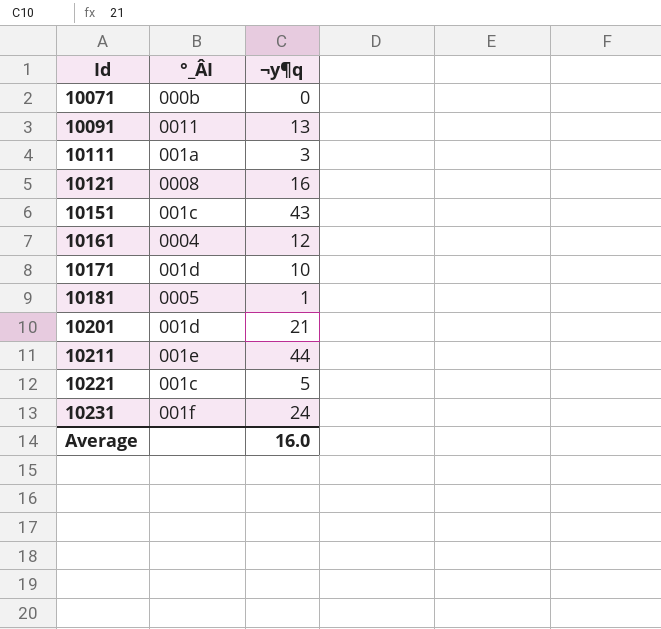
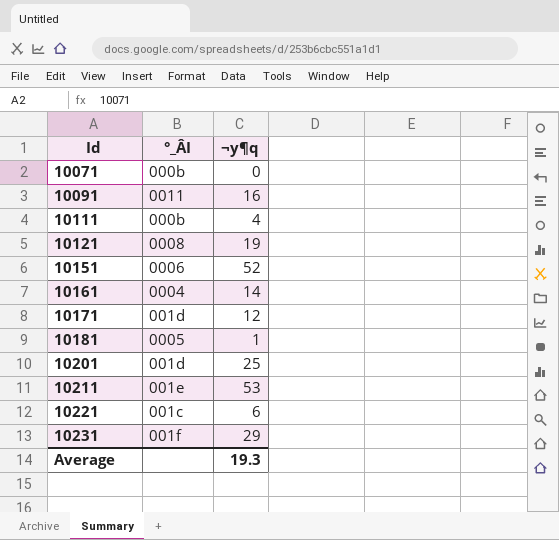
10091 | ¬y¶q: 13 -> 16
10111 | °_ÂI: 001a -> 000b
10111 | ¬y¶q: 3 -> 4
10121 | ¬y¶q: 16 -> 19
10151 | °_ÂI: 001c -> 0006
10151 | ¬y¶q: 43 -> 52
10161 | ¬y¶q: 12 -> 14
10171 | ¬y¶q: 10 -> 12
10201 | ¬y¶q: 21 -> 25
10211 | ¬y¶q: 44 -> 53
10221 | ¬y¶q: 5 -> 6
10231 | ¬y¶q: 24 -> 29
Average | ¬y¶q: 16.0 -> 19.3

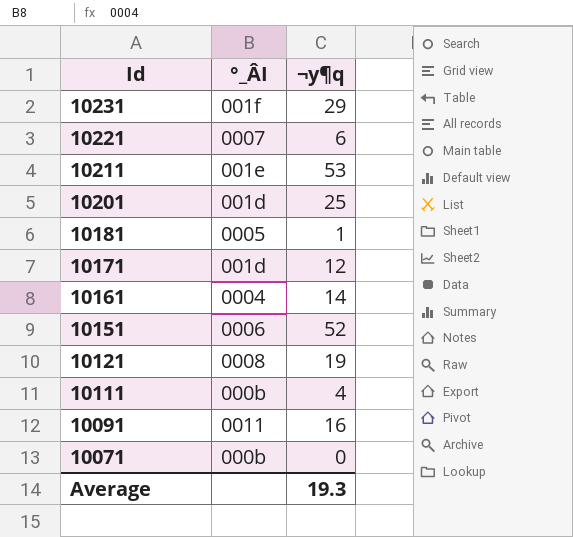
row order: Id ascending -> Id descending
10221 | °_ÂI: 001c -> 0007

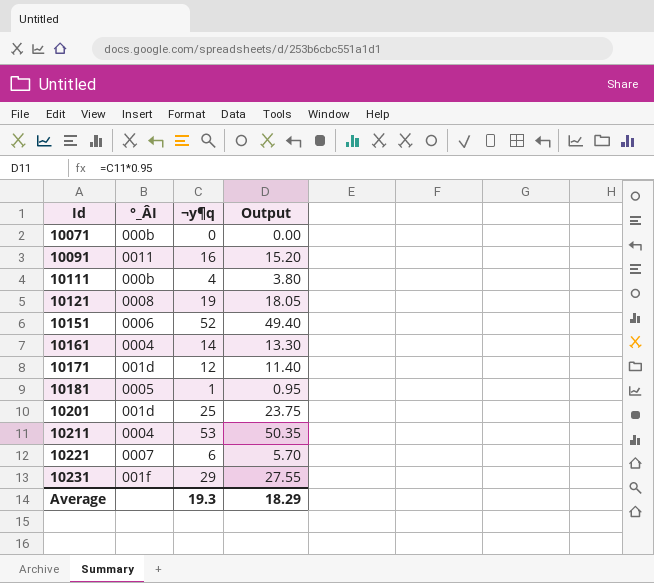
row order: Id descending -> Id ascending
column Output | formula: none -> [¬y¶q] * 0.95
10211 | °_ÂI: 001e -> 0004

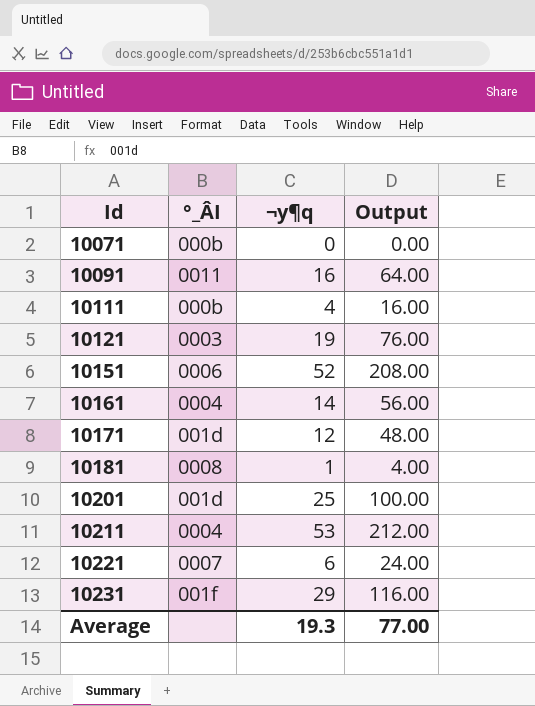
column Output | formula: [¬y¶q] * 0.95 -> [¬y¶q] * 4
10121 | °_ÂI: 0008 -> 0003
10181 | °_ÂI: 0005 -> 0008
Average | Output: 18.29 -> 77.00

